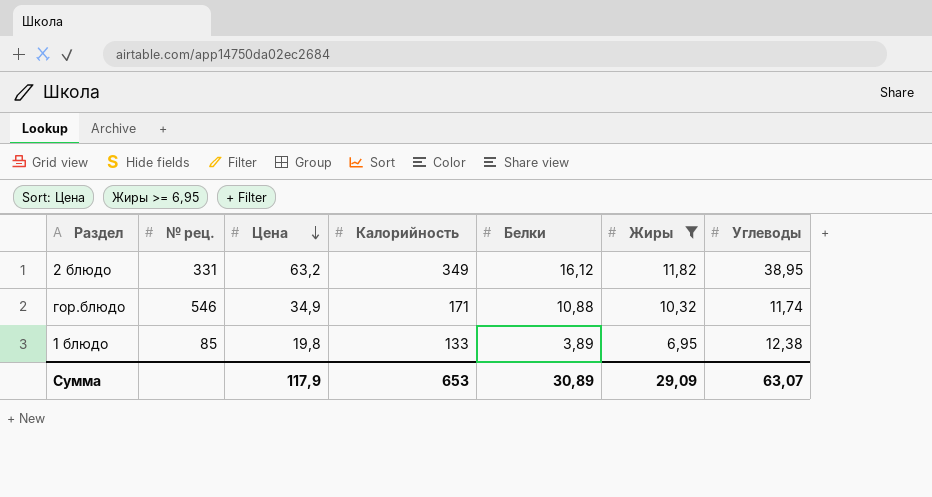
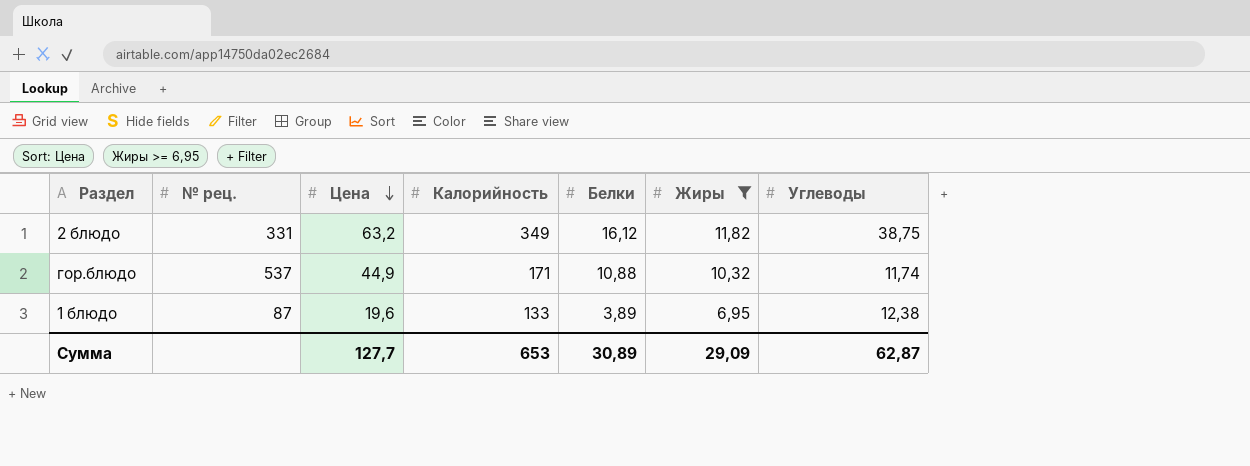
2 блюдо | Углеводы: 38,95 -> 38,75
гор.блюдо | № рец.: 546 -> 537
гор.блюдо | Цена: 34,9 -> 44,9
1 блюдо | № рец.: 85 -> 87
1 блюдо | Цена: 19,8 -> 19,6
Сумма | Цена: 117,9 -> 127,7
Сумма | Углеводы: 63,07 -> 62,87

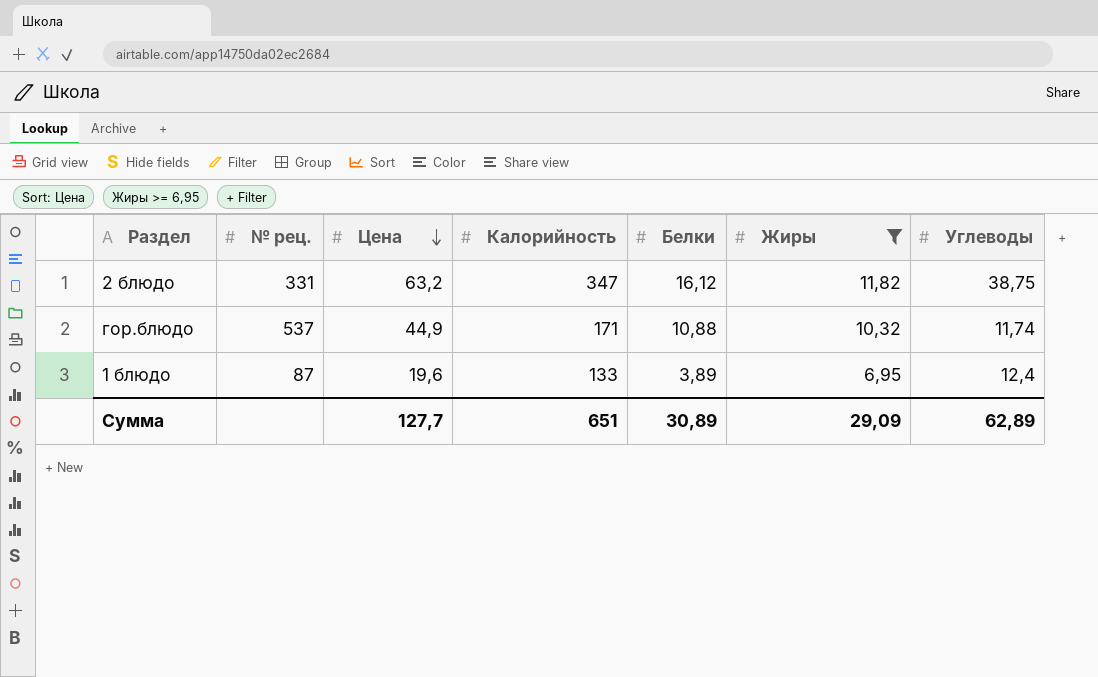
2 блюдо | Калорийность: 349 -> 347
1 блюдо | Углеводы: 12,38 -> 12,4
Сумма | Калорийность: 653 -> 651
Сумма | Углеводы: 62,87 -> 62,89

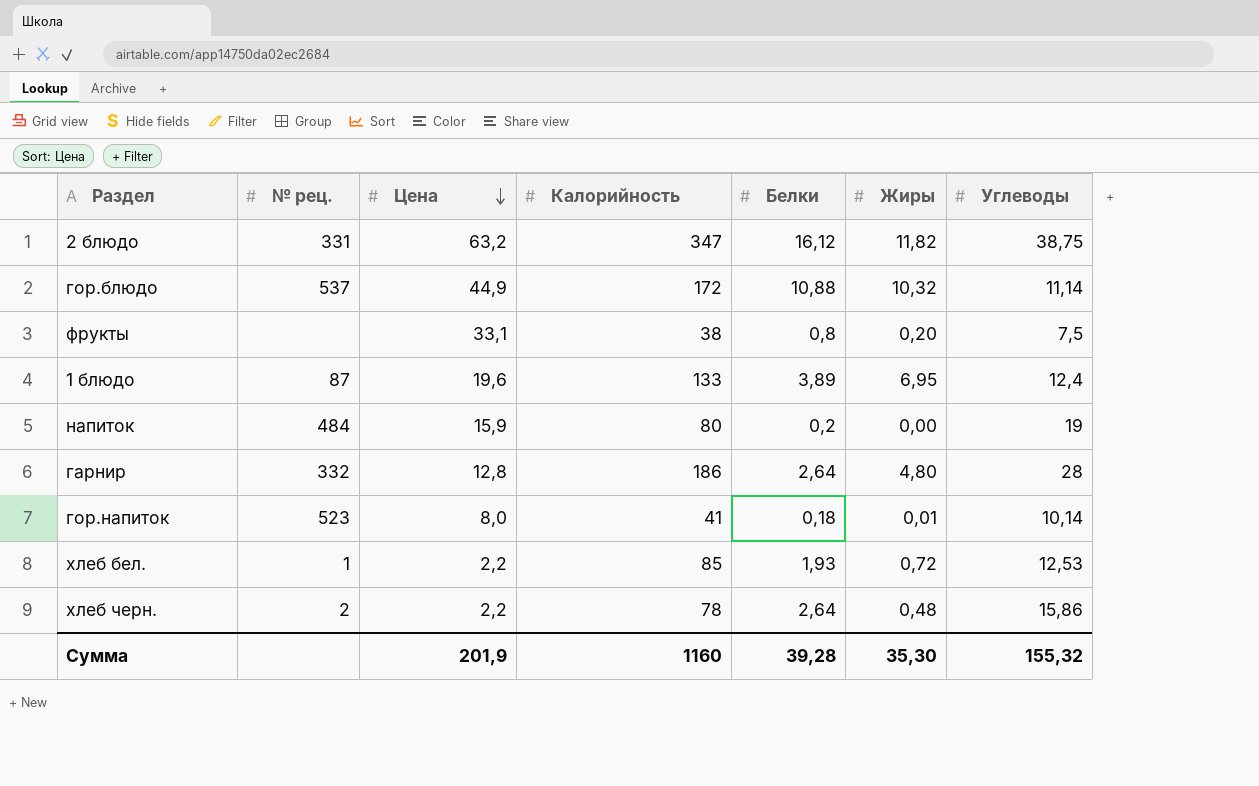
filter: Жиры >= 6,95 -> none
гор.блюдо | Калорийность: 171 -> 172
гор.блюдо | Углеводы: 11,74 -> 11,14
Сумма | Цена: 127,7 -> 201,9
Сумма | Калорийность: 651 -> 1160
Сумма | Белки: 30,89 -> 39,28
Сумма | Жиры: 29,09 -> 35,30
Сумма | Углеводы: 62,89 -> 155,32

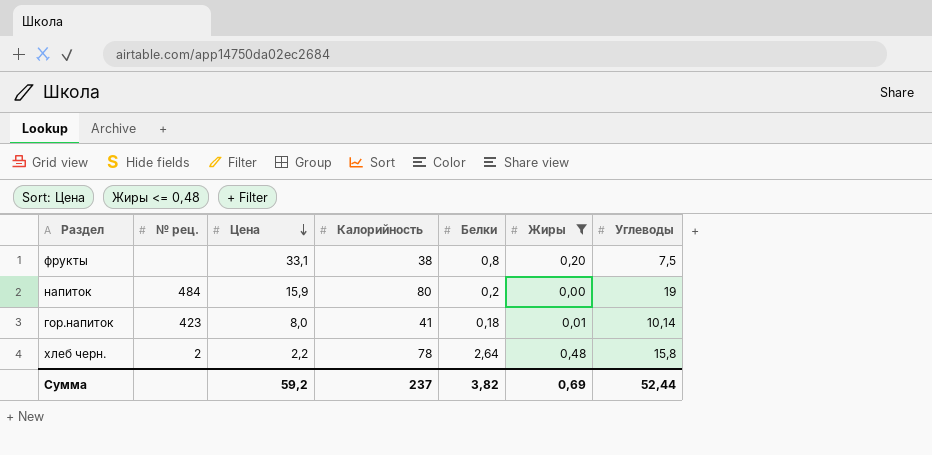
filter: none -> Жиры <= 0,48
гор.напиток | № рец.: 523 -> 423
хлеб черн. | Углеводы: 15,86 -> 15,8
Сумма | Цена: 201,9 -> 59,2
Сумма | Калорийность: 1160 -> 237
Сумма | Белки: 39,28 -> 3,82
Сумма | Жиры: 35,30 -> 0,69
Сумма | Углеводы: 155,32 -> 52,44

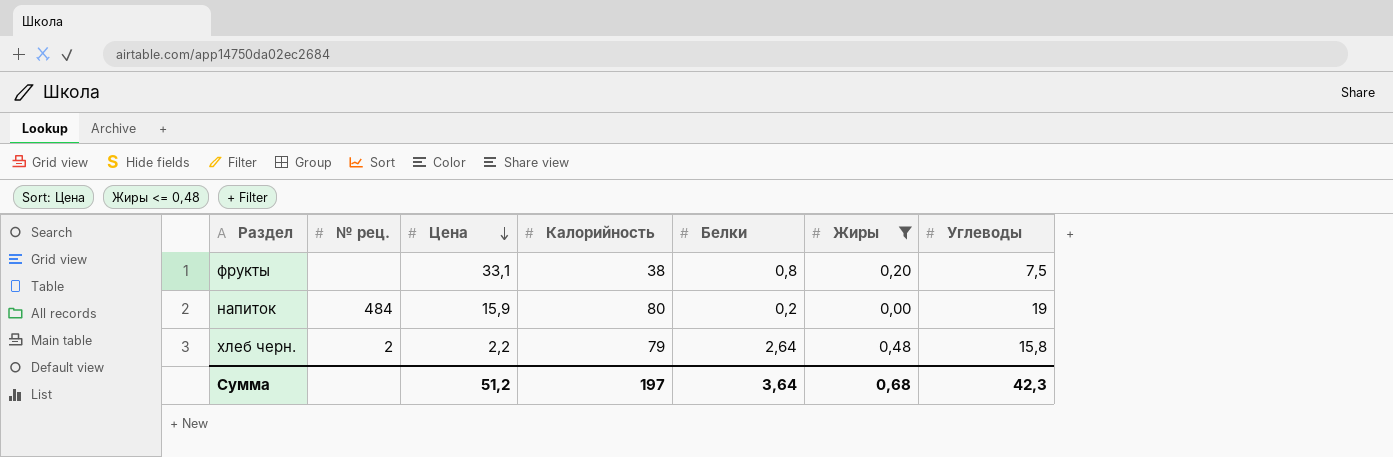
row гор.напиток: 423 | 8,0 | 41 | 0,18 | 0,01 | 10,14 -> none
хлеб черн. | Калорийность: 78 -> 79
Сумма | Цена: 59,2 -> 51,2
Сумма | Калорийность: 237 -> 197
Сумма | Белки: 3,82 -> 3,64
Сумма | Жиры: 0,69 -> 0,68
Сумма | Углеводы: 52,44 -> 42,3

